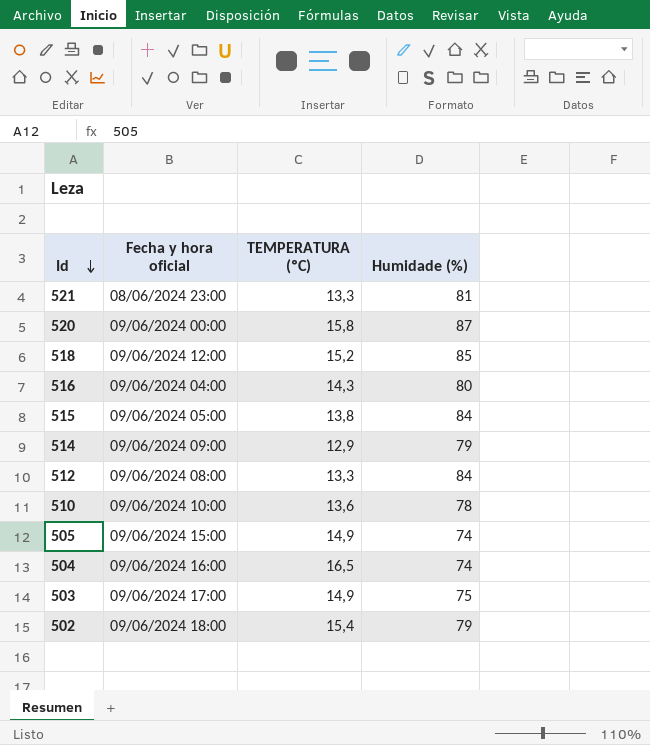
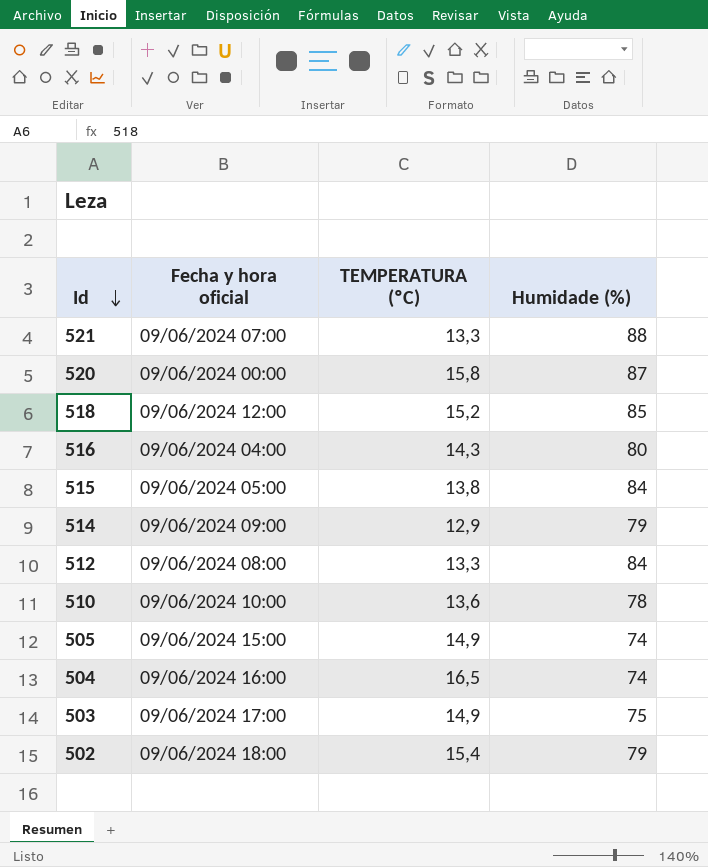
521 | Fecha y hora oficial: 08/06/2024 23:00 -> 09/06/2024 07:00
521 | Humidade (%): 81 -> 88

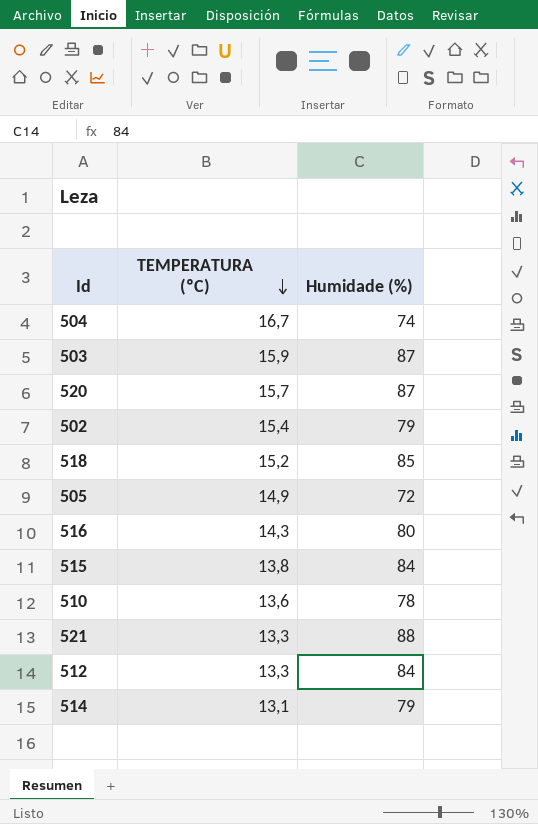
row order: Id descending -> TEMPERATURA (ºC) descending
column Fecha y hora oficial | position: 2 -> none
504 | TEMPERATURA (ºC): 16,5 -> 16,7
503 | TEMPERATURA (ºC): 14,9 -> 15,9
503 | Humidade (%): 75 -> 87
520 | TEMPERATURA (ºC): 15,8 -> 15,7
505 | Humidade (%): 74 -> 72
514 | TEMPERATURA (ºC): 12,9 -> 13,1

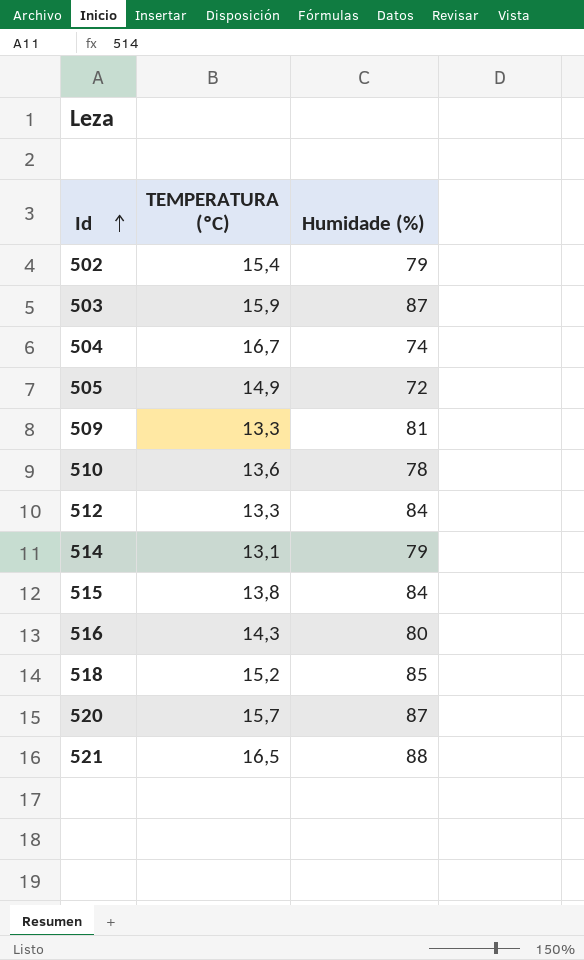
row order: TEMPERATURA (ºC) descending -> Id ascending
row 509: none -> 13,3 | 81
521 | TEMPERATURA (ºC): 13,3 -> 16,5

